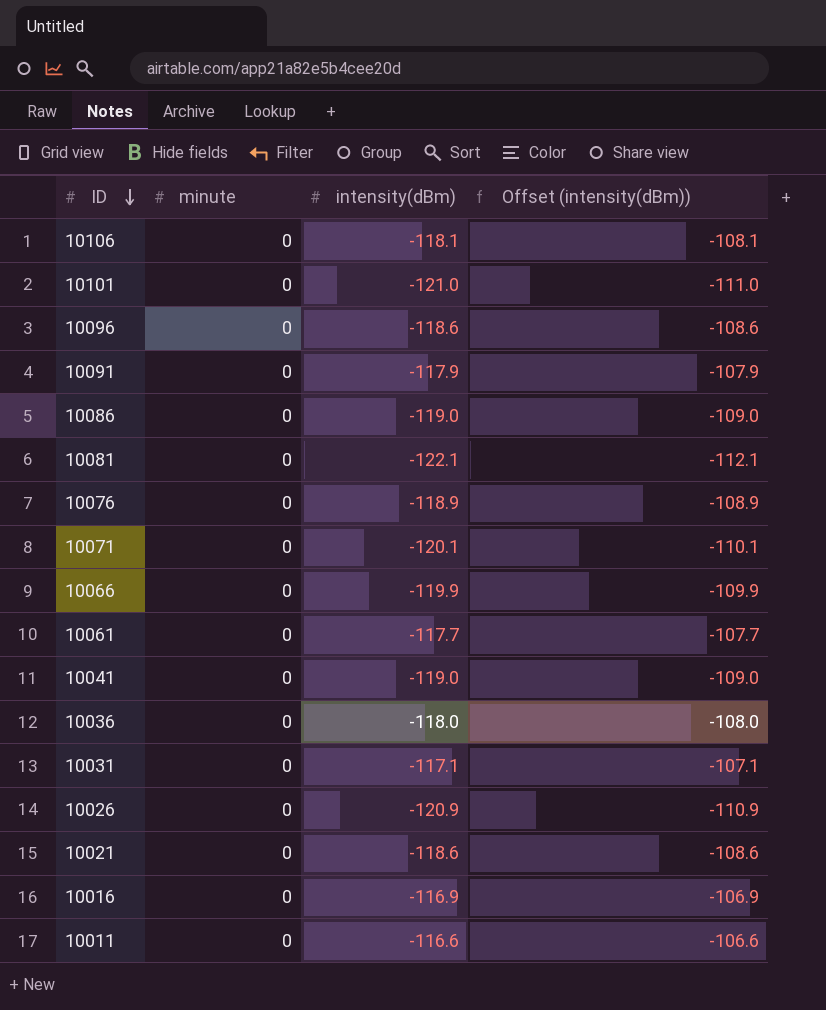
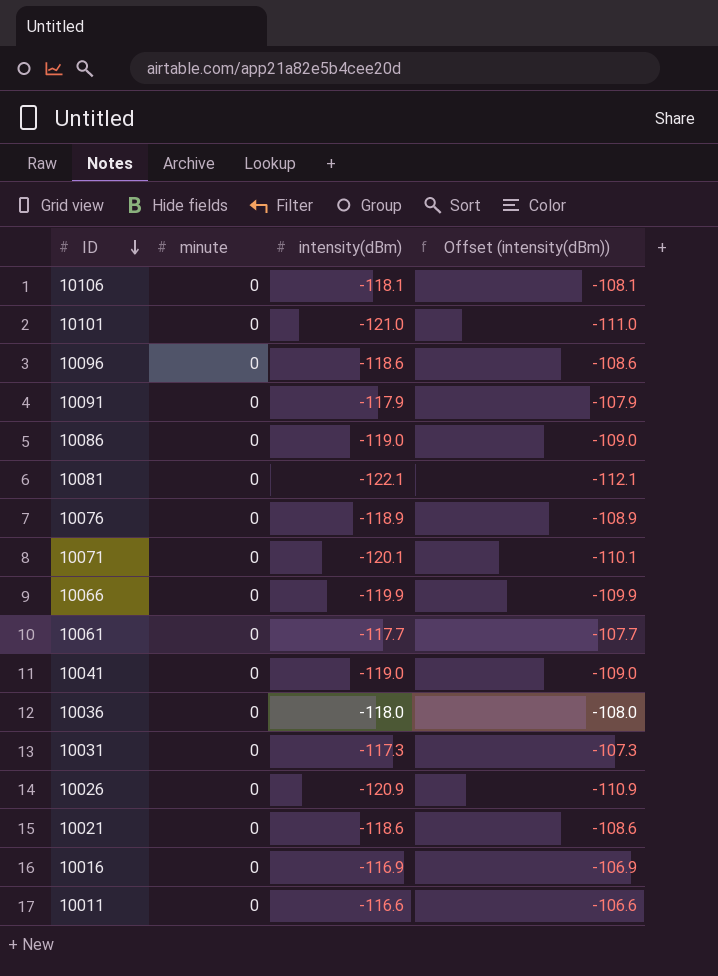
10031 | intensity(dBm): -117.1 -> -117.3
10031 | Offset (intensity(dBm)): -107.1 -> -107.3

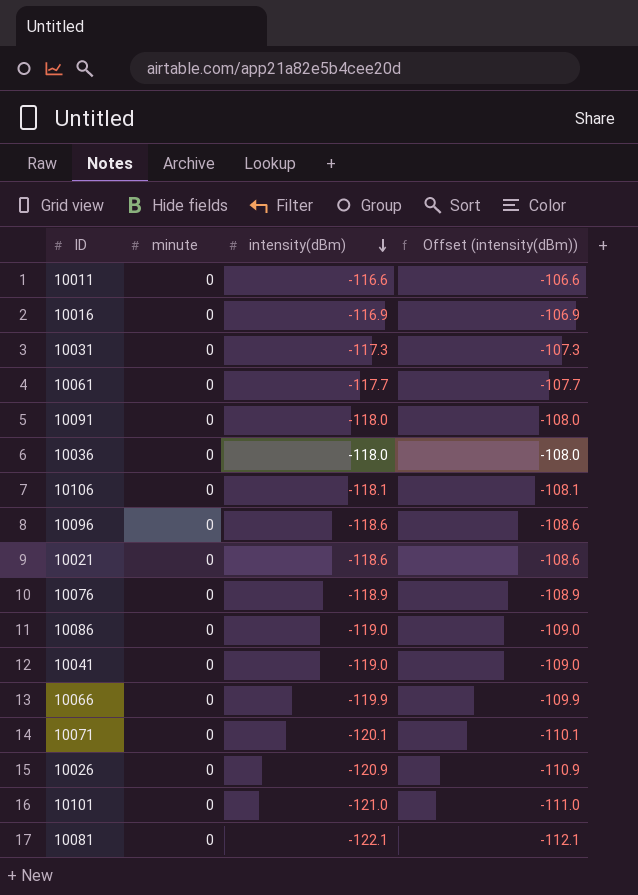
row order: ID descending -> intensity(dBm) descending
10091 | intensity(dBm): -117.9 -> -118.0
10091 | Offset (intensity(dBm)): -107.9 -> -108.0

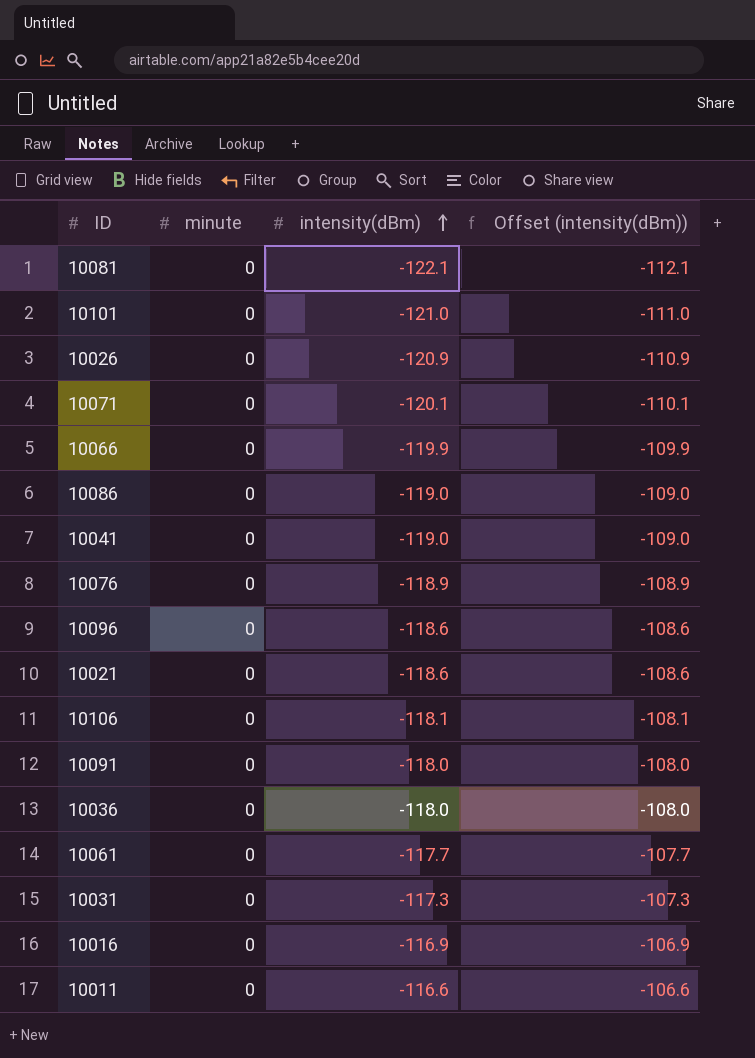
row order: intensity(dBm) descending -> intensity(dBm) ascending

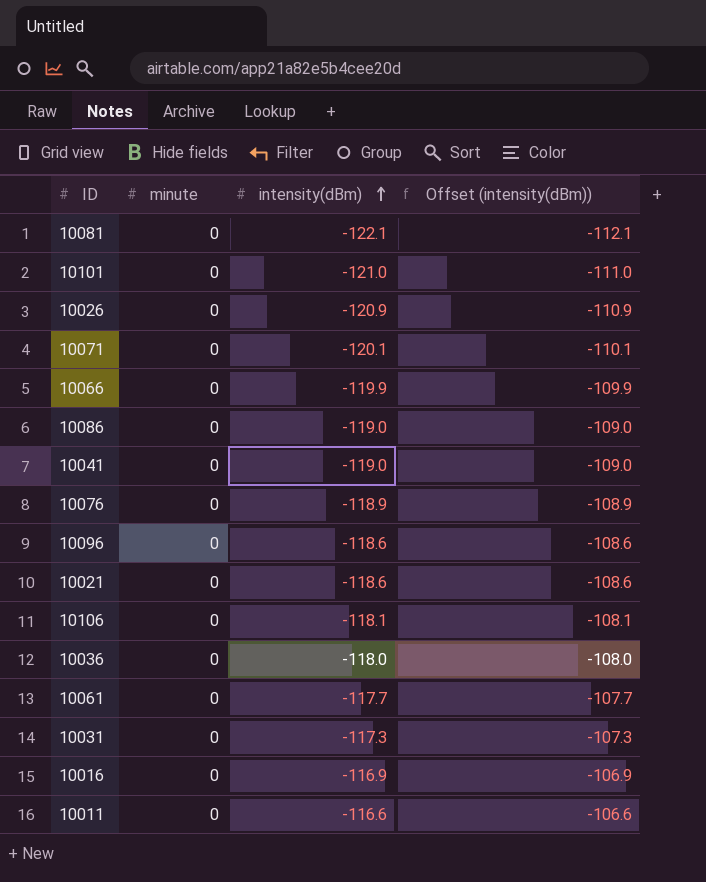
row 10091: 0 | -118.0 | -108.0 -> none

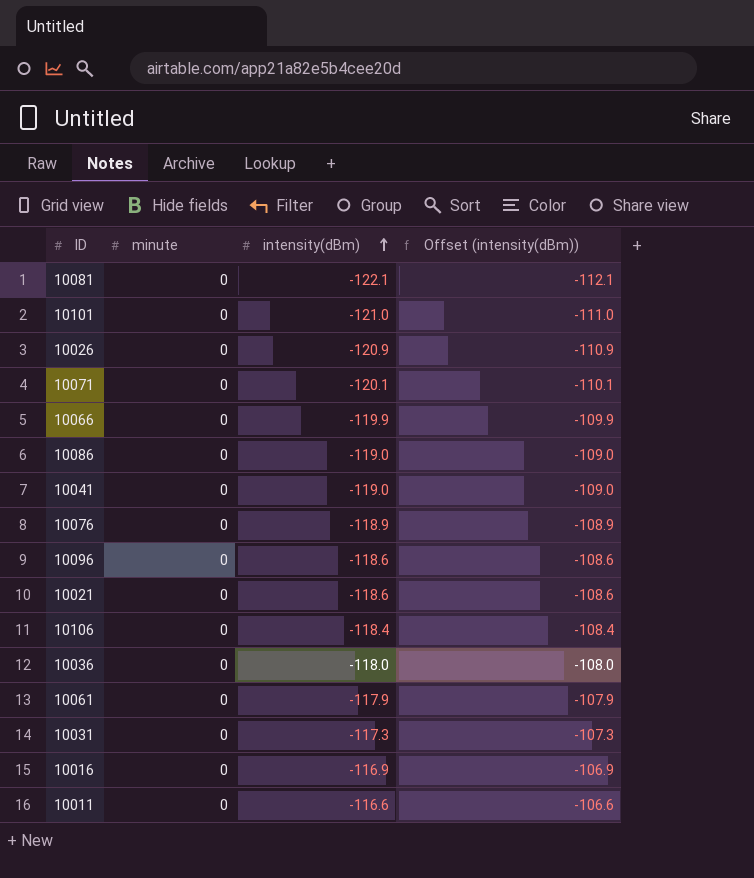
10106 | intensity(dBm): -118.1 -> -118.4
10106 | Offset (intensity(dBm)): -108.1 -> -108.4
10061 | intensity(dBm): -117.7 -> -117.9
10061 | Offset (intensity(dBm)): -107.7 -> -107.9

